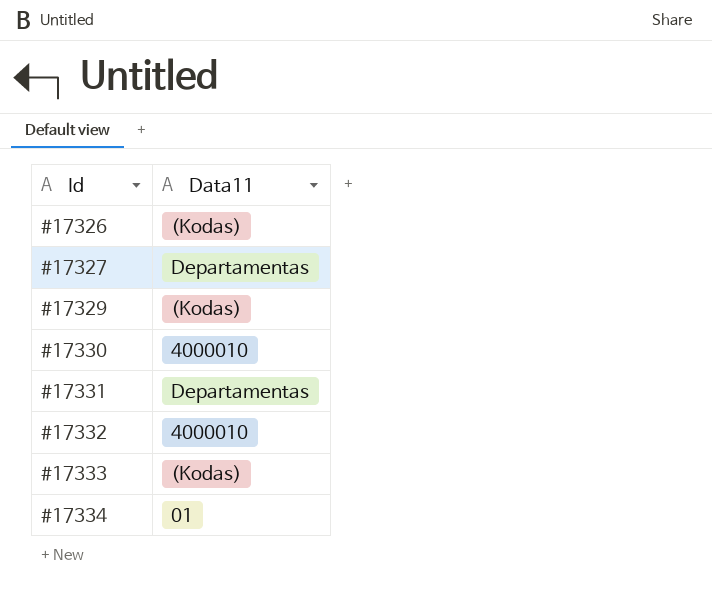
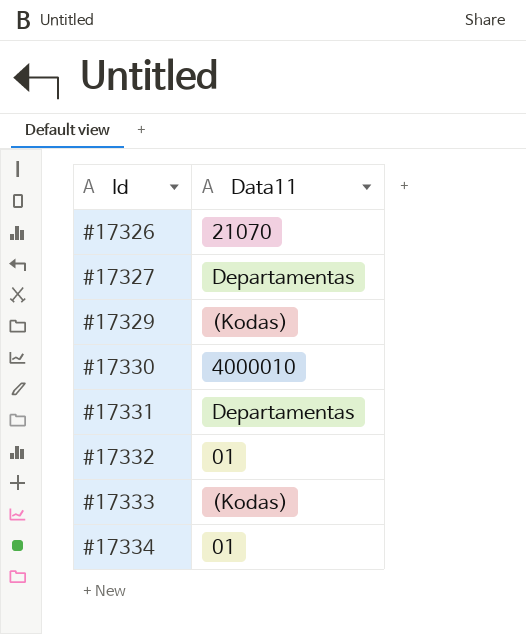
#17326 | Data11: (Kodas) -> 21070
#17332 | Data11: 4000010 -> 01

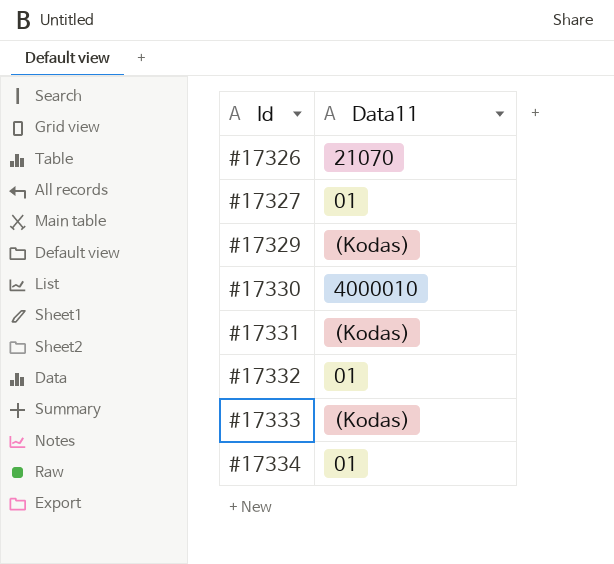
#17327 | Data11: Departamentas -> 01
#17331 | Data11: Departamentas -> (Kodas)

